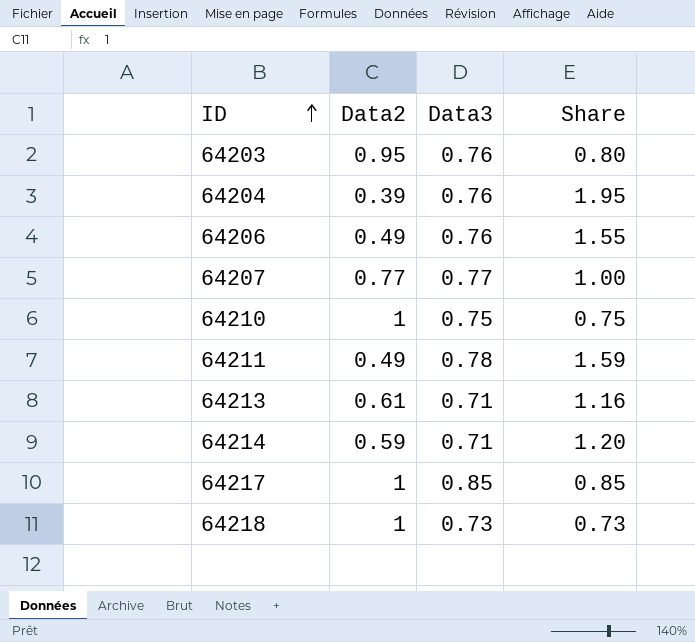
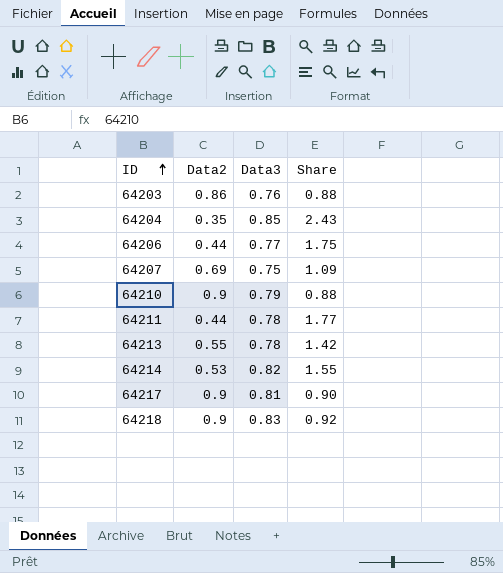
64203 | Data2: 0.95 -> 0.86
64203 | Share: 0.80 -> 0.88
64204 | Data2: 0.39 -> 0.35
64204 | Data3: 0.76 -> 0.85
64204 | Share: 1.95 -> 2.43
64206 | Data2: 0.49 -> 0.44
64206 | Data3: 0.76 -> 0.77
64206 | Share: 1.55 -> 1.75
64207 | Data2: 0.77 -> 0.69
64207 | Data3: 0.77 -> 0.75
64207 | Share: 1.00 -> 1.09
64210 | Data2: 1 -> 0.9
64210 | Data3: 0.75 -> 0.79
64210 | Share: 0.75 -> 0.88
64211 | Data2: 0.49 -> 0.44
64211 | Share: 1.59 -> 1.77
64213 | Data2: 0.61 -> 0.55
64213 | Data3: 0.71 -> 0.78
64213 | Share: 1.16 -> 1.42
64214 | Data2: 0.59 -> 0.53
64214 | Data3: 0.71 -> 0.82
64214 | Share: 1.20 -> 1.55
64217 | Data2: 1 -> 0.9
64217 | Data3: 0.85 -> 0.81
64217 | Share: 0.85 -> 0.90
64218 | Data2: 1 -> 0.9
64218 | Data3: 0.73 -> 0.83
64218 | Share: 0.73 -> 0.92

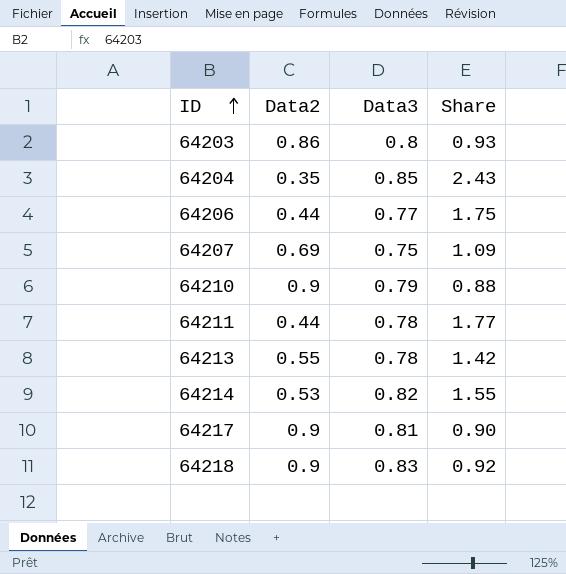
64203 | Data3: 0.76 -> 0.8
64203 | Share: 0.88 -> 0.93

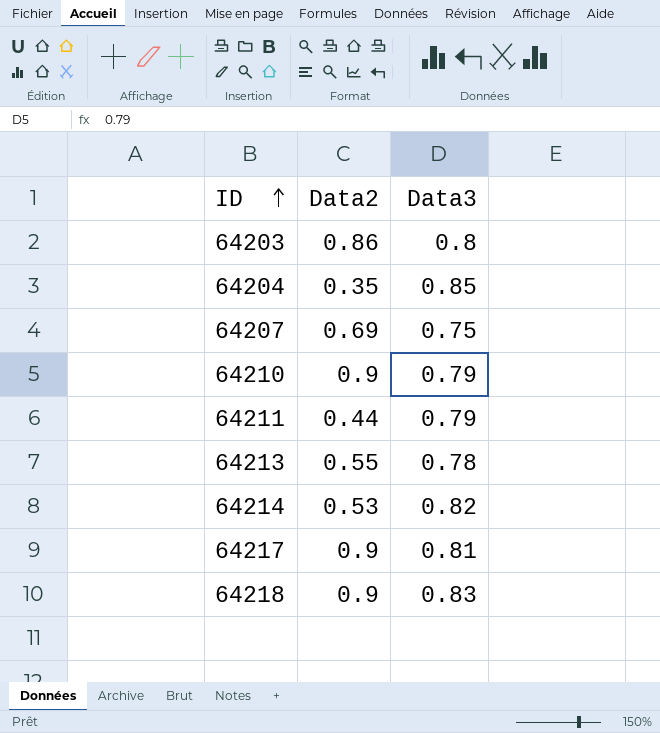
column Share | formula: [Data3] / [Data2] -> none
row 64206: 0.44 | 0.77 | 1.75 -> none
64211 | Data3: 0.78 -> 0.79

